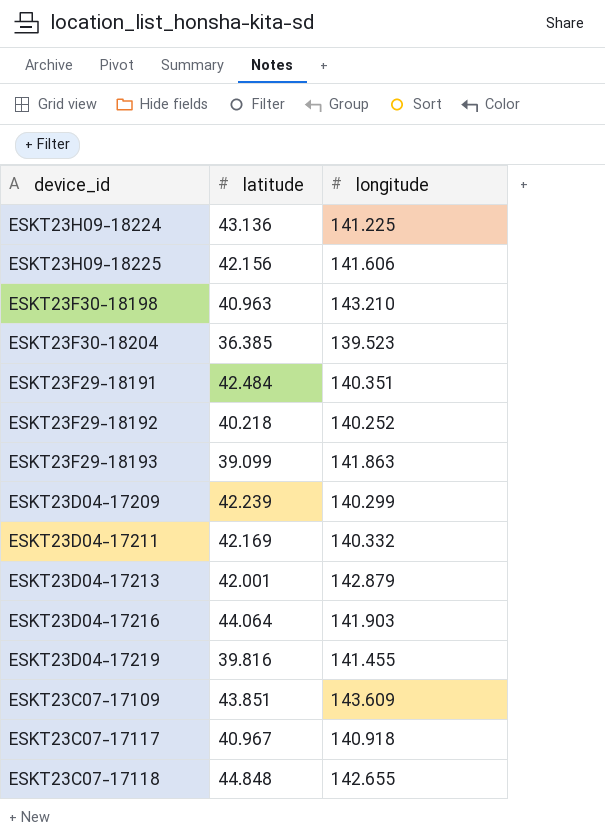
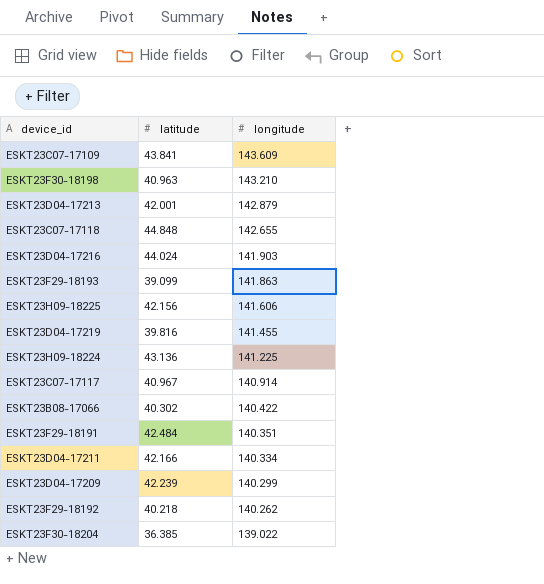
row order: none -> longitude descending
ESKT23C07-17109 | latitude: 43.851 -> 43.841
ESKT23D04-17216 | latitude: 44.064 -> 44.024
ESKT23C07-17117 | longitude: 140.918 -> 140.914
row ESKT23B08-17066: none -> 40.302 | 140.422
ESKT23D04-17211 | latitude: 42.169 -> 42.166
ESKT23D04-17211 | longitude: 140.332 -> 140.334
ESKT23F29-18192 | longitude: 140.252 -> 140.262
ESKT23F30-18204 | longitude: 139.523 -> 139.022

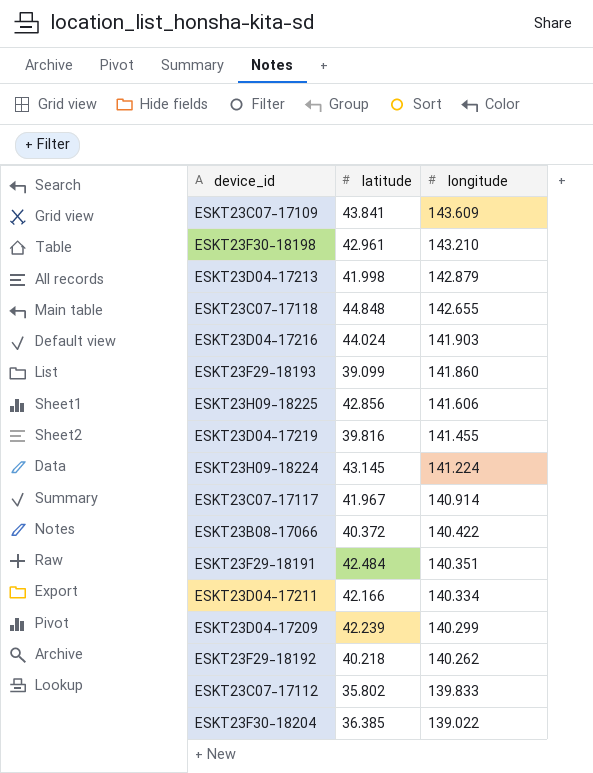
ESKT23F30-18198 | latitude: 40.963 -> 42.961
ESKT23D04-17213 | latitude: 42.001 -> 41.998
ESKT23F29-18193 | longitude: 141.863 -> 141.860
ESKT23H09-18225 | latitude: 42.156 -> 42.856
ESKT23H09-18224 | latitude: 43.136 -> 43.145
ESKT23H09-18224 | longitude: 141.225 -> 141.224
ESKT23C07-17117 | latitude: 40.967 -> 41.967
ESKT23B08-17066 | latitude: 40.302 -> 40.372
row ESKT23C07-17112: none -> 35.802 | 139.833

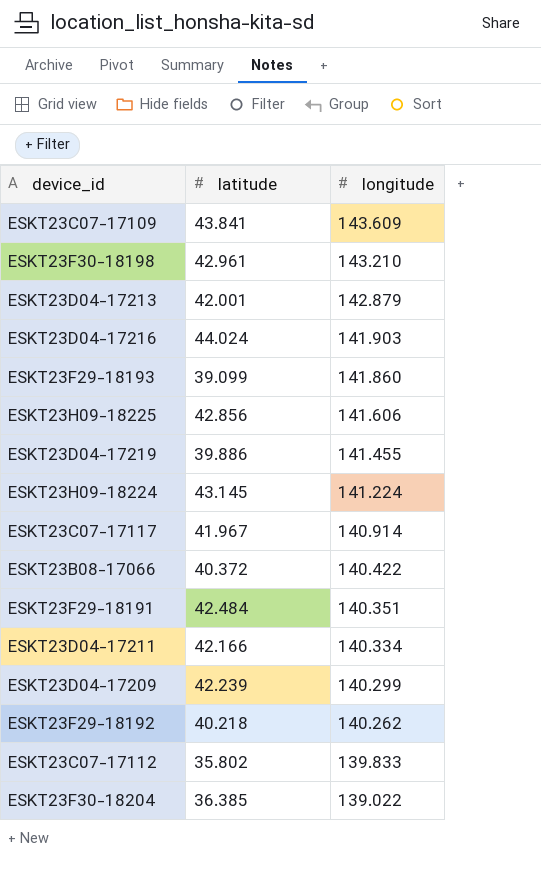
row ESKT23C07-17118: 44.848 | 142.655 -> none
ESKT23D04-17213 | latitude: 41.998 -> 42.001
ESKT23D04-17219 | latitude: 39.816 -> 39.886

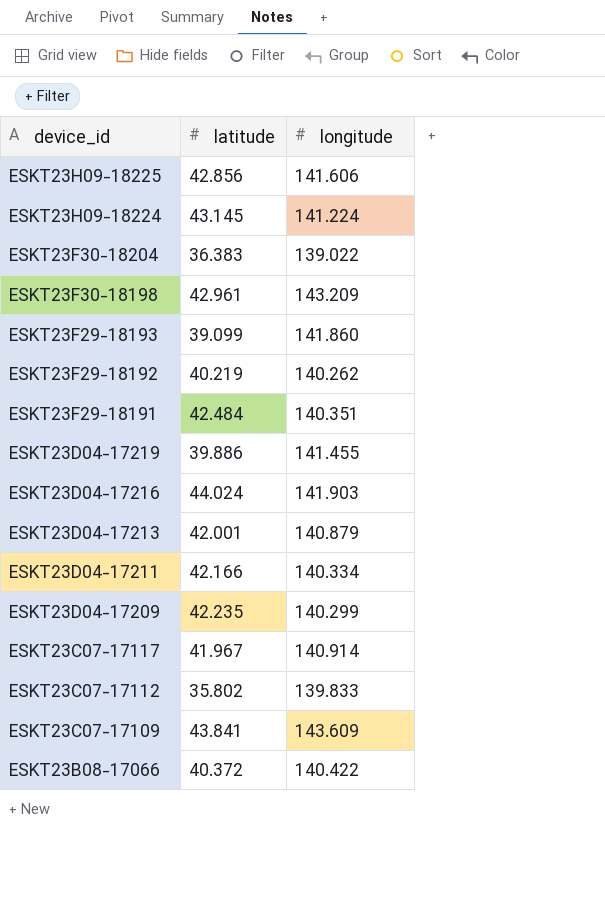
row order: longitude descending -> device_id descending
ESKT23F30-18204 | latitude: 36.385 -> 36.383
ESKT23F30-18198 | longitude: 143.210 -> 143.209
ESKT23F29-18192 | latitude: 40.218 -> 40.219
ESKT23D04-17213 | longitude: 142.879 -> 140.879
ESKT23D04-17209 | latitude: 42.239 -> 42.235

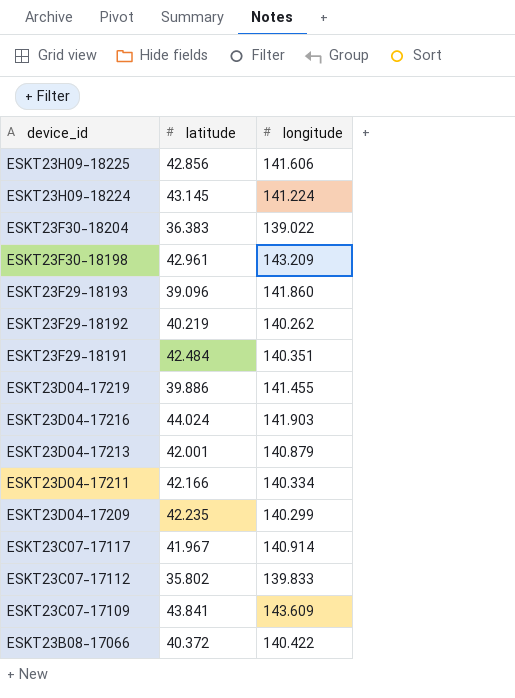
ESKT23F29-18193 | latitude: 39.099 -> 39.096

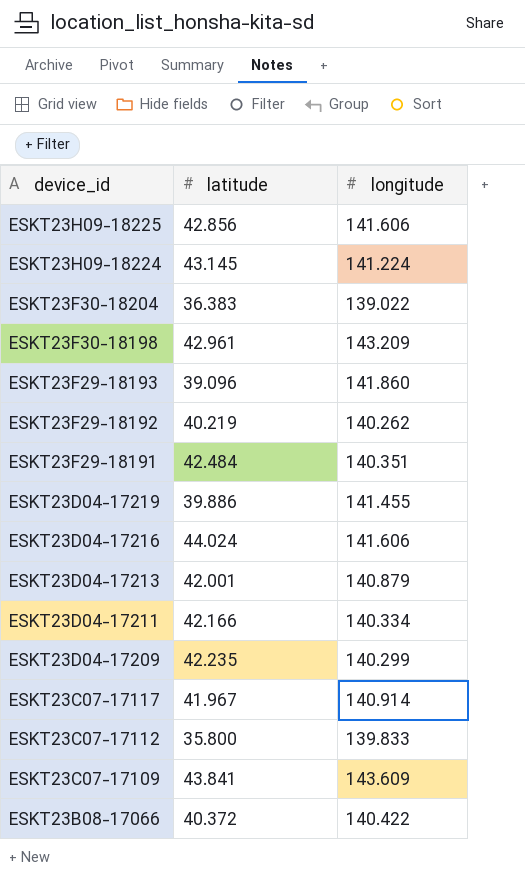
ESKT23D04-17216 | longitude: 141.903 -> 141.606
ESKT23C07-17112 | latitude: 35.802 -> 35.800

